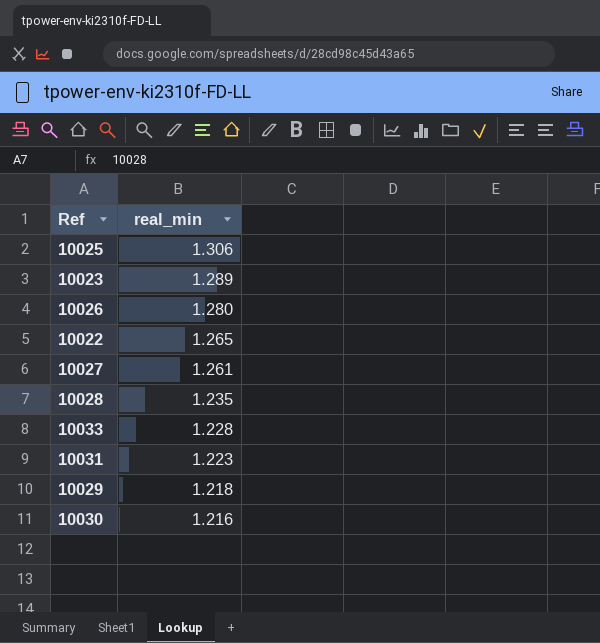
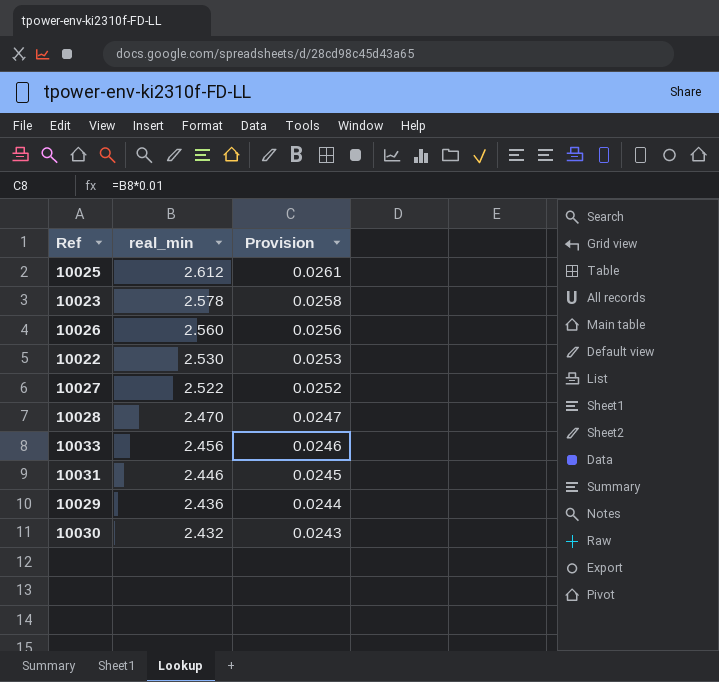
column Provision | formula: none -> [real_min] * 0.01
10025 | real_min: 1.306 -> 2.612
10023 | real_min: 1.289 -> 2.578
10026 | real_min: 1.280 -> 2.560
10022 | real_min: 1.265 -> 2.530
10027 | real_min: 1.261 -> 2.522
10028 | real_min: 1.235 -> 2.470
10033 | real_min: 1.228 -> 2.456
10031 | real_min: 1.223 -> 2.446
10029 | real_min: 1.218 -> 2.436
10030 | real_min: 1.216 -> 2.432

